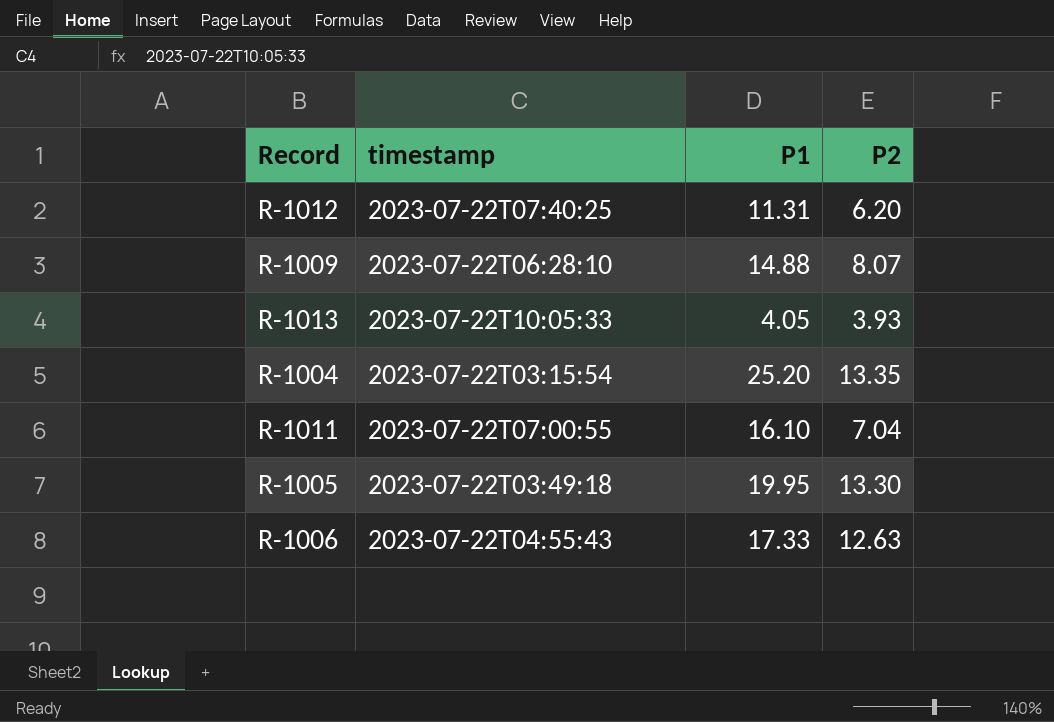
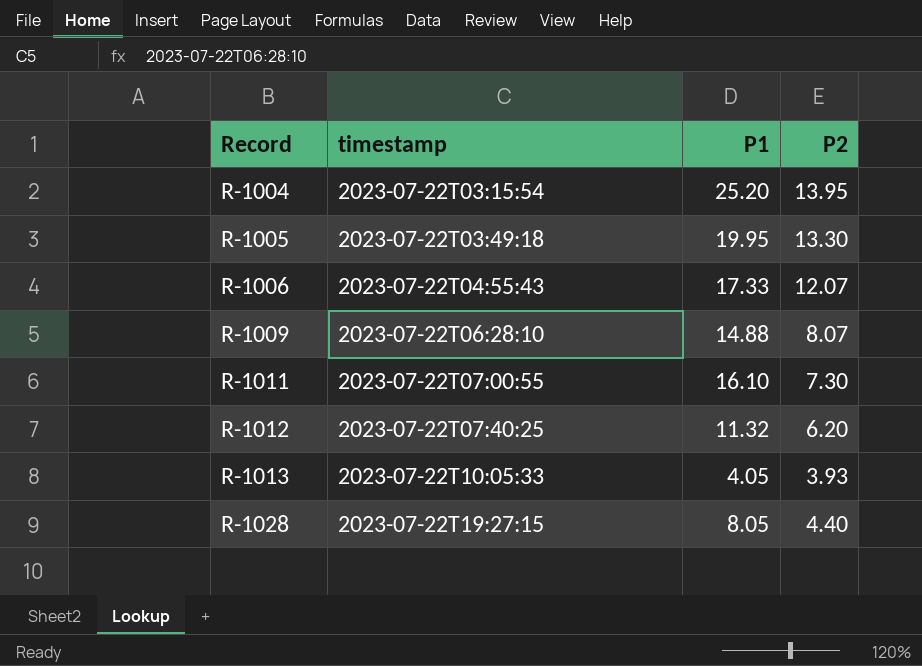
row order: none -> Record ascending
R-1004 | P2: 13.35 -> 13.95
R-1006 | P2: 12.63 -> 12.07
R-1011 | P2: 7.04 -> 7.30
R-1012 | P1: 11.31 -> 11.32
row R-1028: none -> 2023-07-22T19:27:15 | 8.05 | 4.40

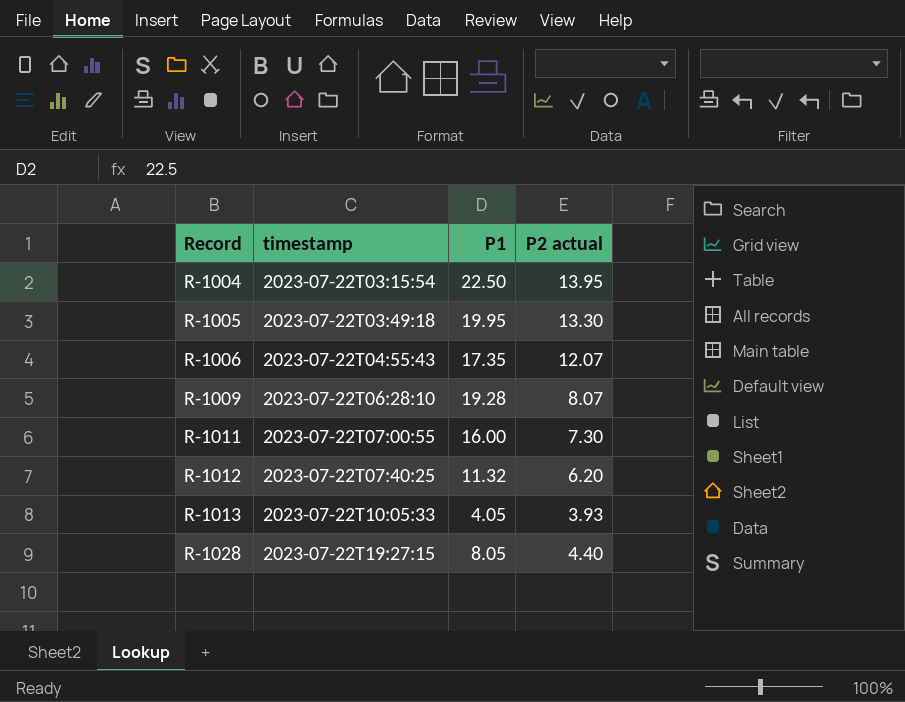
column name: P2 -> P2 actual
R-1004 | P1: 25.20 -> 22.50
R-1006 | P1: 17.33 -> 17.35
R-1009 | P1: 14.88 -> 19.28
R-1011 | P1: 16.10 -> 16.00

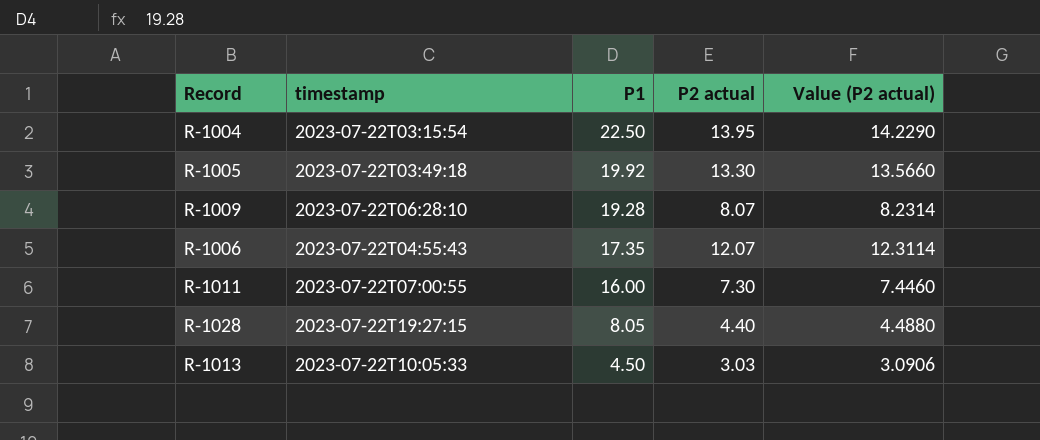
row order: Record ascending -> P1 descending
column Value (P2 actual) | formula: none -> [P2 actual] * 1.02
row R-1012: 2023-07-22T07:40:25 | 11.32 | 6.20 -> none
R-1005 | P1: 19.95 -> 19.92
R-1013 | P1: 4.05 -> 4.50
R-1013 | P2 actual: 3.93 -> 3.03

